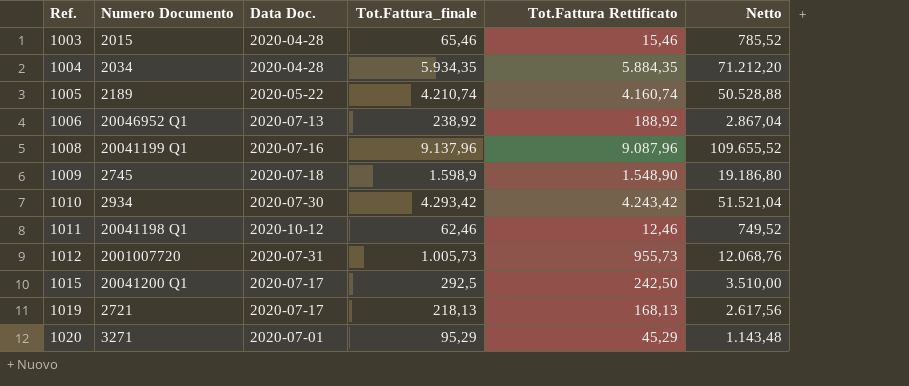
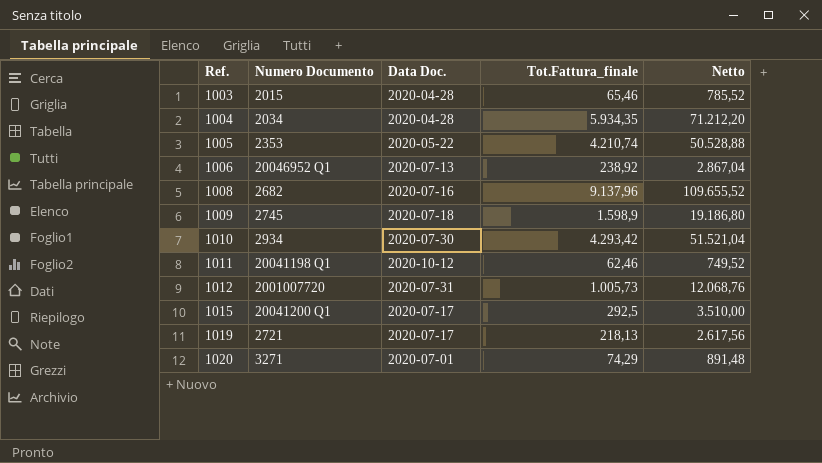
column Tot.Fattura Rettificato | formula: [Tot.Fattura_finale] - 50 -> none
1005 | Numero Documento: 2189 -> 2353
1008 | Numero Documento: 20041199 Q1 -> 2682
1020 | Tot.Fattura_finale: 95,29 -> 74,29
1020 | Netto: 1.143,48 -> 891,48

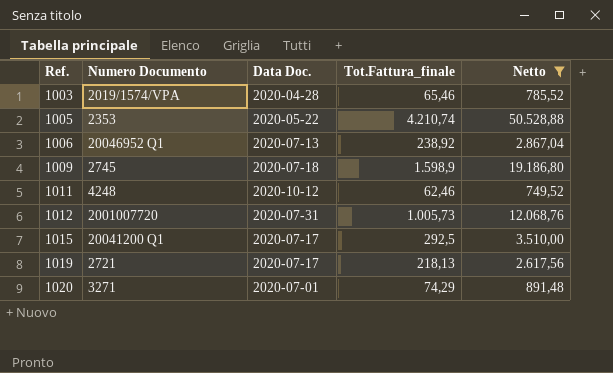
filter: none -> Netto <= 50.528,88
1003 | Numero Documento: 2015 -> 2019/1574/VPA
1011 | Numero Documento: 20041198 Q1 -> 4248

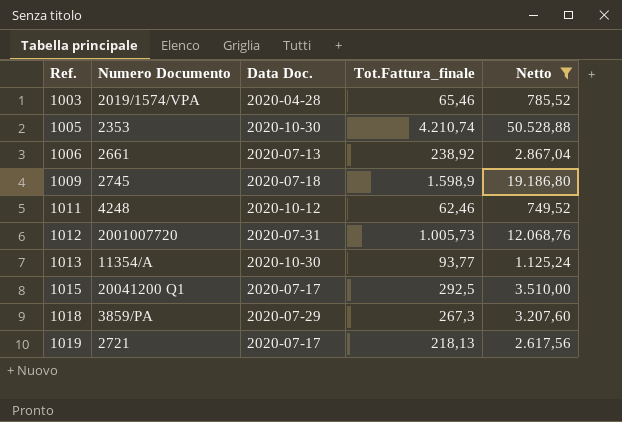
row 1020: 3271 | 2020-07-01 | 74,29 | 891,48 -> none
1005 | Data Doc.: 2020-05-22 -> 2020-10-30
1006 | Numero Documento: 20046952 Q1 -> 2661
row 1013: none -> 11354/A | 2020-10-30 | 93,77 | 1.125,24
row 1018: none -> 3859/PA | 2020-07-29 | 267,3 | 3.207,60

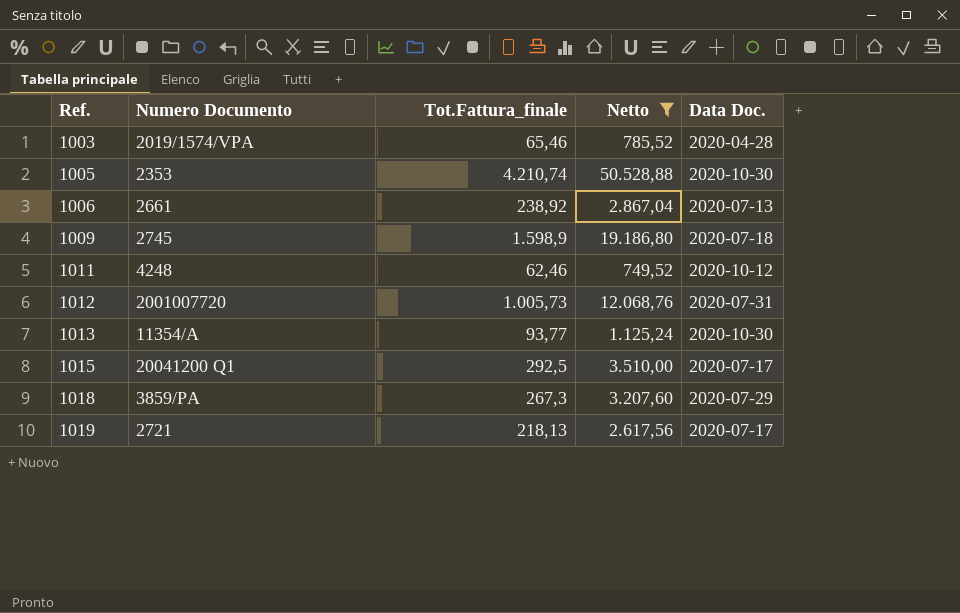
column Data Doc. | position: 3 -> 5

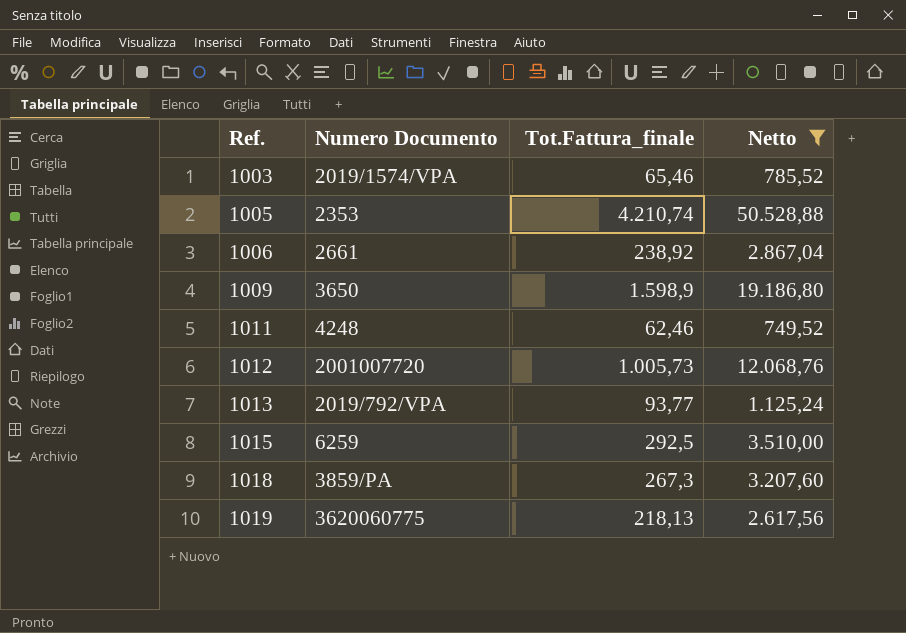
column Data Doc. | position: 5 -> none
1009 | Numero Documento: 2745 -> 3650
1013 | Numero Documento: 11354/A -> 2019/792/VPA
1015 | Numero Documento: 20041200 Q1 -> 6259
1019 | Numero Documento: 2721 -> 3620060775

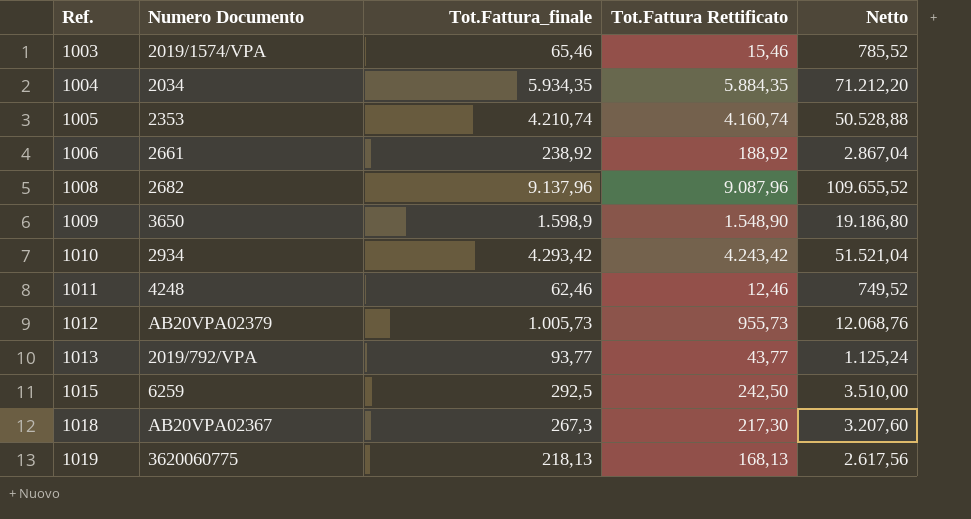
filter: Netto <= 50.528,88 -> none
column Tot.Fattura Rettificato | formula: none -> [Tot.Fattura_finale] - 50
1012 | Numero Documento: 2001007720 -> AB20VPA02379
1018 | Numero Documento: 3859/PA -> AB20VPA02367

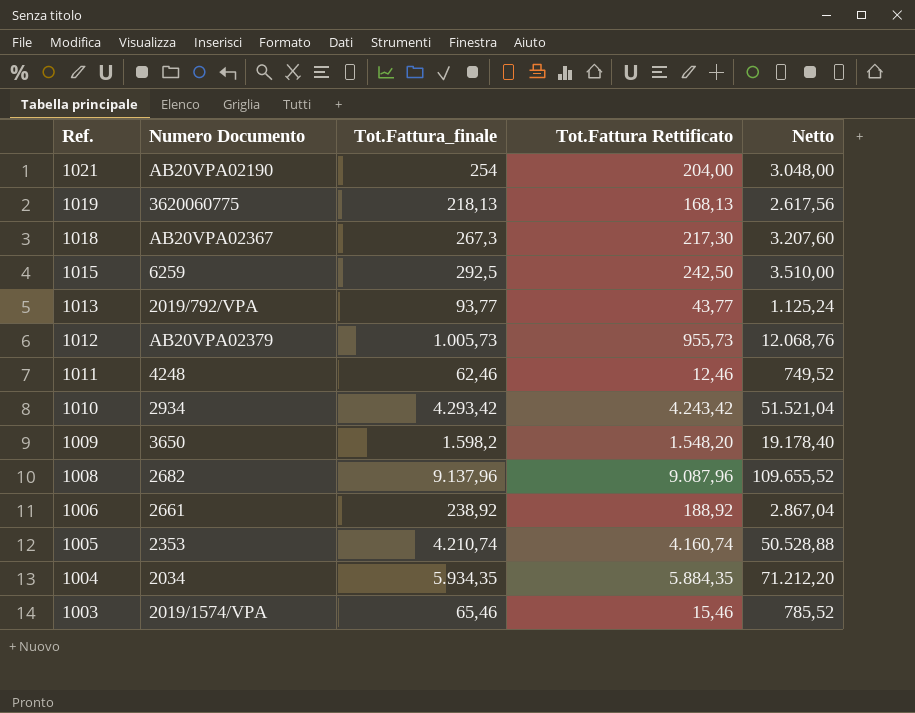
row order: Ref. ascending -> Ref. descending
row 1021: none -> AB20VPA02190 | 254 | 204,00 | 3.048,00
1009 | Tot.Fattura_finale: 1.598,9 -> 1.598,2
1009 | Tot.Fattura Rettificato: 1.548,90 -> 1.548,20
1009 | Netto: 19.186,80 -> 19.178,40

